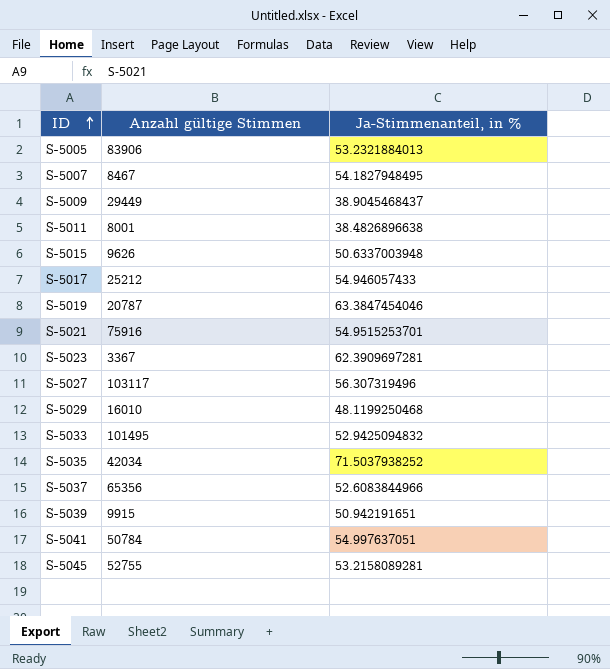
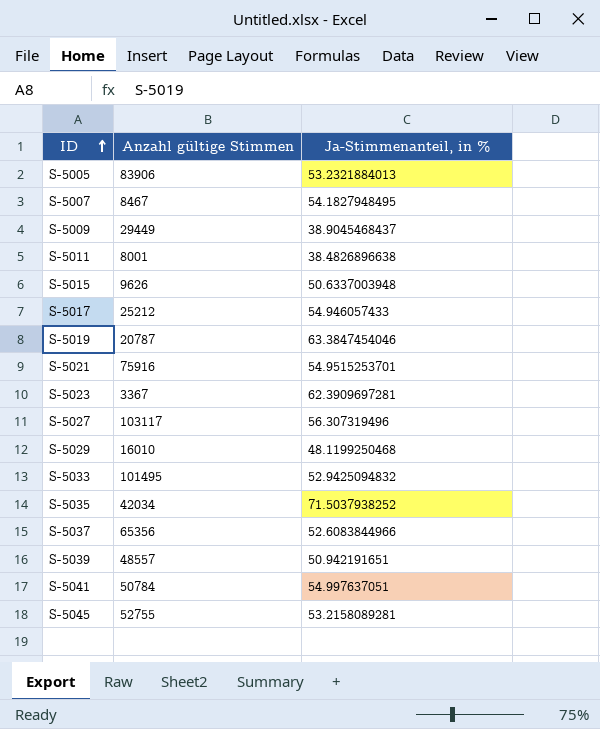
S-5039 | Anzahl gültige Stimmen: 9915 -> 48557

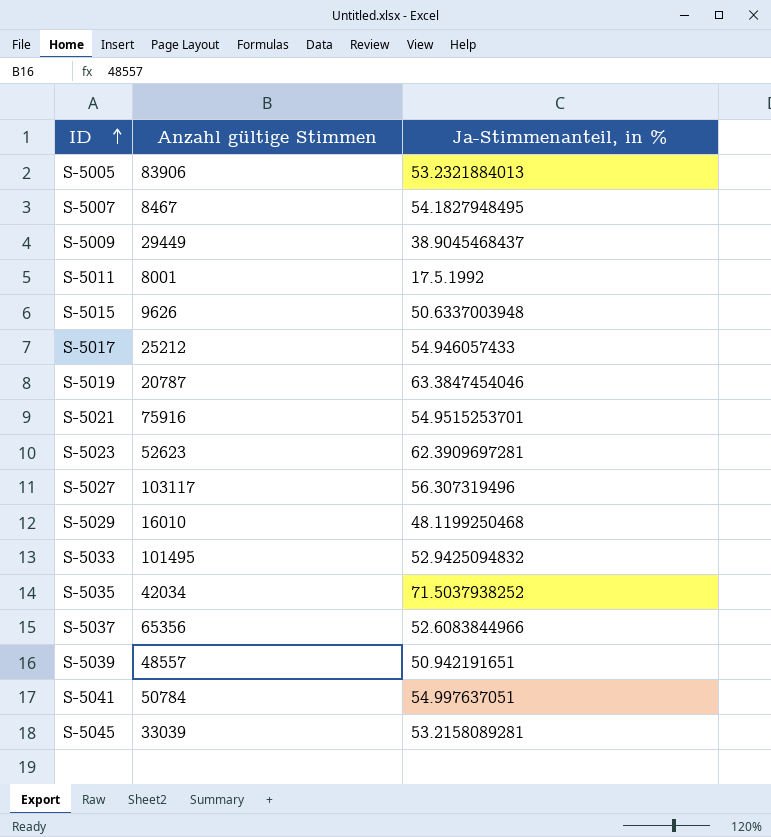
S-5011 | Ja-Stimmenanteil, in %: 38.4826896638 -> 17.5.1992
S-5023 | Anzahl gültige Stimmen: 3367 -> 52623
S-5045 | Anzahl gültige Stimmen: 52755 -> 33039

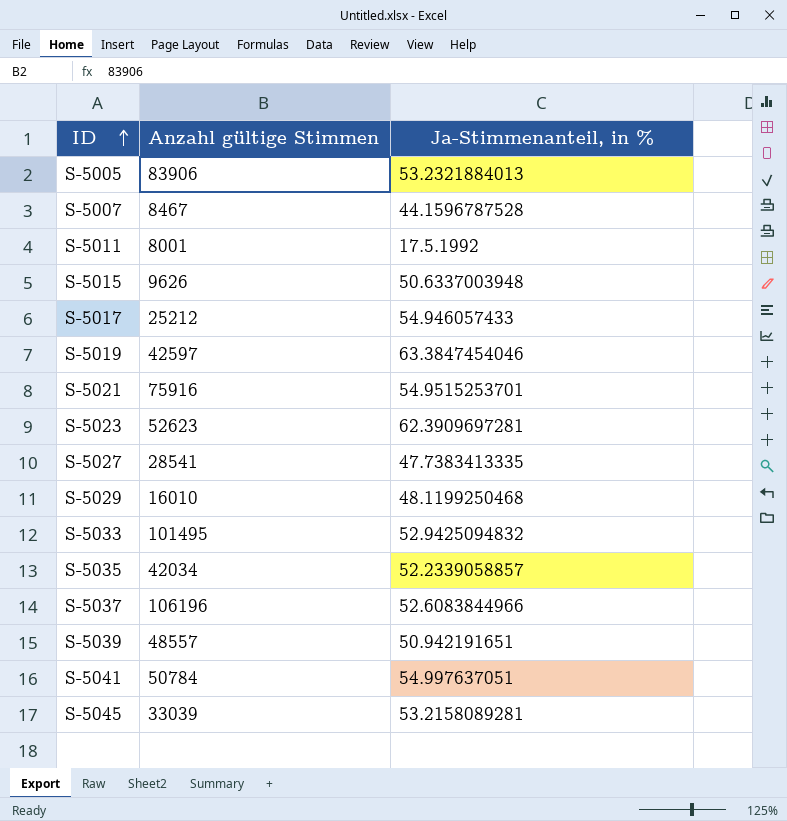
row S-5009: 29449 | 38.9045468437 -> none
S-5007 | Ja-Stimmenanteil, in %: 54.1827948495 -> 44.1596787528
S-5019 | Anzahl gültige Stimmen: 20787 -> 42597
S-5027 | Anzahl gültige Stimmen: 103117 -> 28541
S-5027 | Ja-Stimmenanteil, in %: 56.307319496 -> 47.7383413335
S-5035 | Ja-Stimmenanteil, in %: 71.5037938252 -> 52.2339058857
S-5037 | Anzahl gültige Stimmen: 65356 -> 106196

